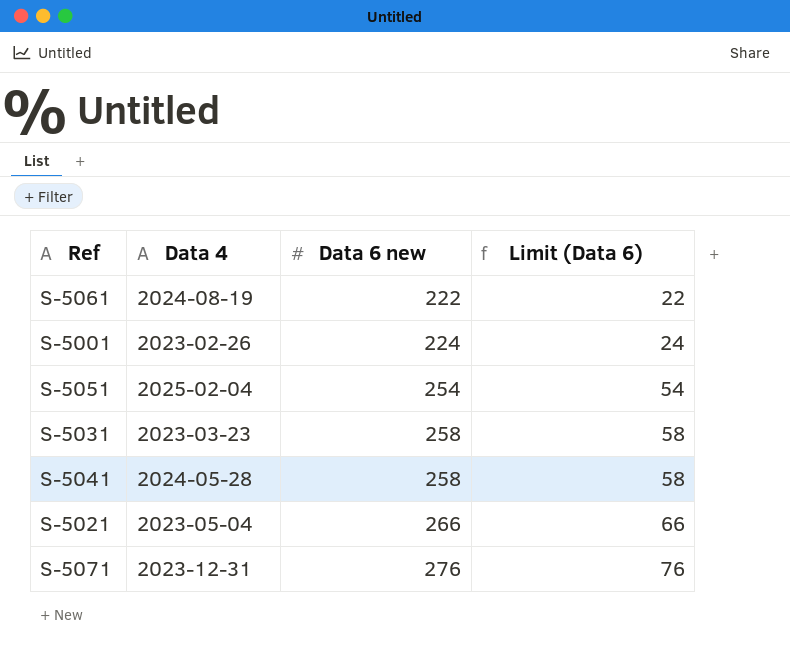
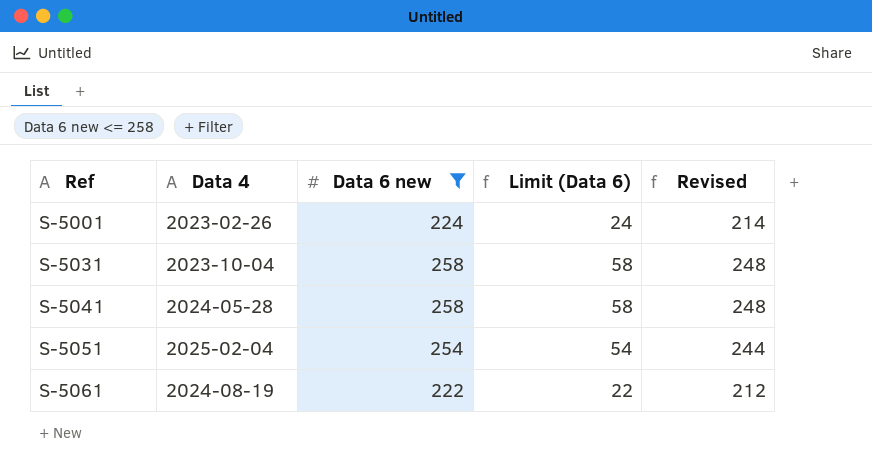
filter: none -> Data 6 new <= 258
row order: Data 6 new ascending -> Ref ascending
column Revised | formula: none -> [Data 6 new] - 10
S-5031 | Data 4: 2023-03-23 -> 2023-10-04

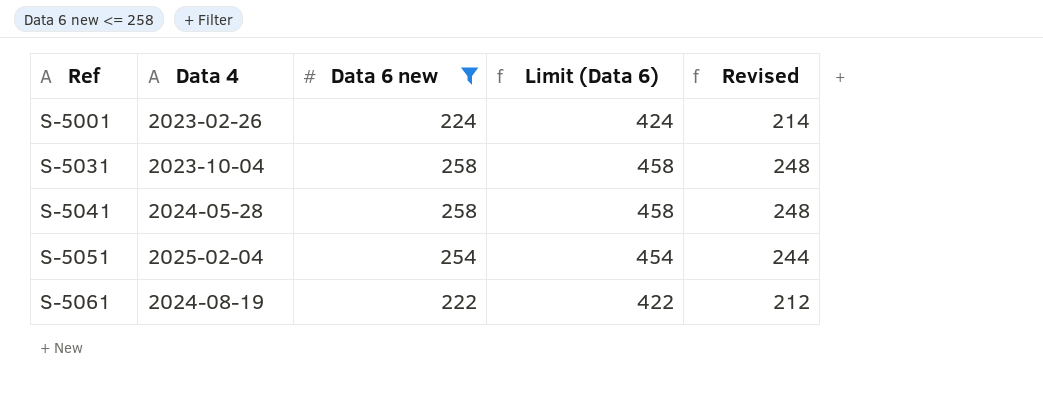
column Limit (Data 6) | formula: [Data 6 new] - 200 -> [Data 6 new] + 200

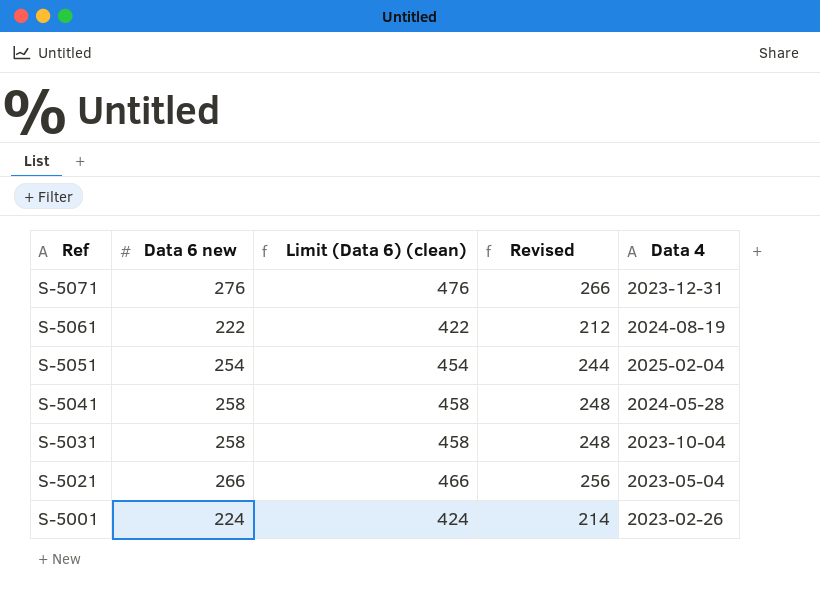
filter: Data 6 new <= 258 -> none
row order: Ref ascending -> Ref descending
column name: Limit (Data 6) -> Limit (Data 6) (clean)
column Data 4 | position: 2 -> 5

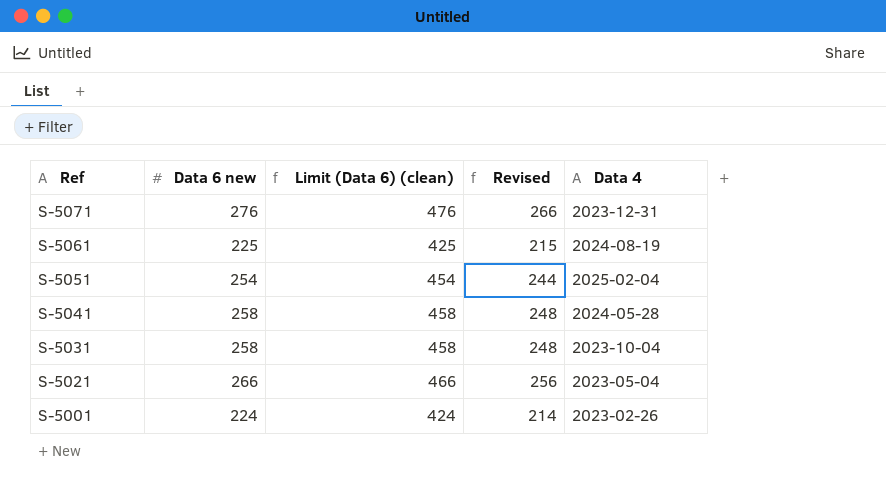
S-5061 | Data 6 new: 222 -> 225
S-5061 | Limit (Data 6) (clean): 422 -> 425
S-5061 | Revised: 212 -> 215

